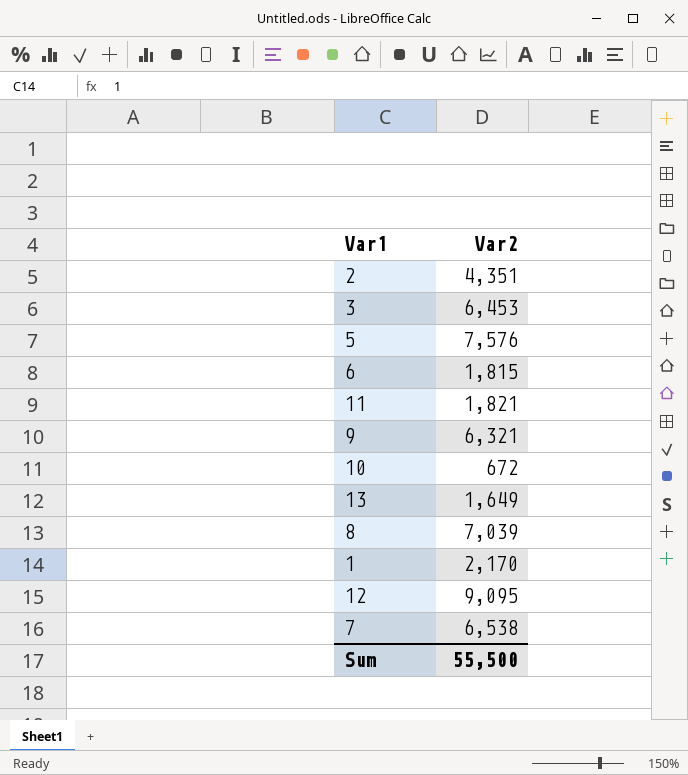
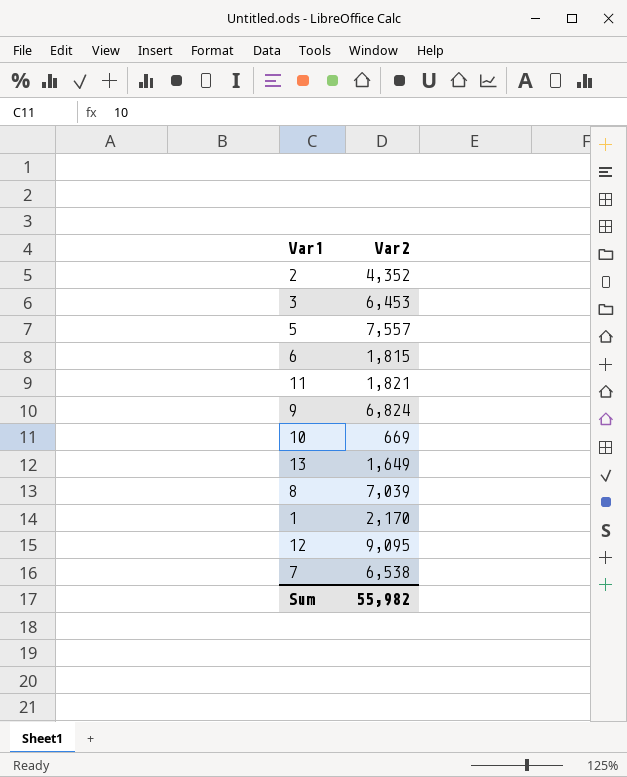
2 | Var2: 4,351 -> 4,352
5 | Var2: 7,576 -> 7,557
9 | Var2: 6,321 -> 6,824
10 | Var2: 672 -> 669
Sum | Var2: 55,500 -> 55,982

